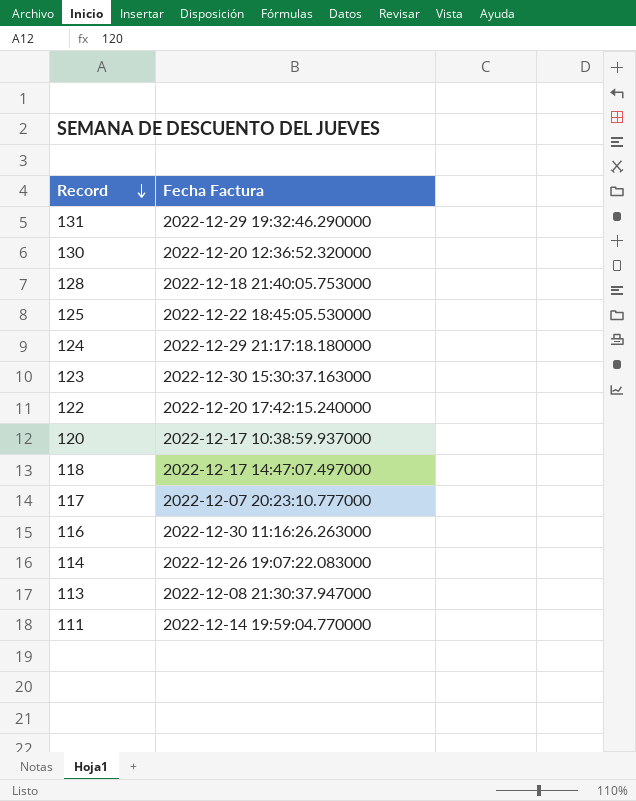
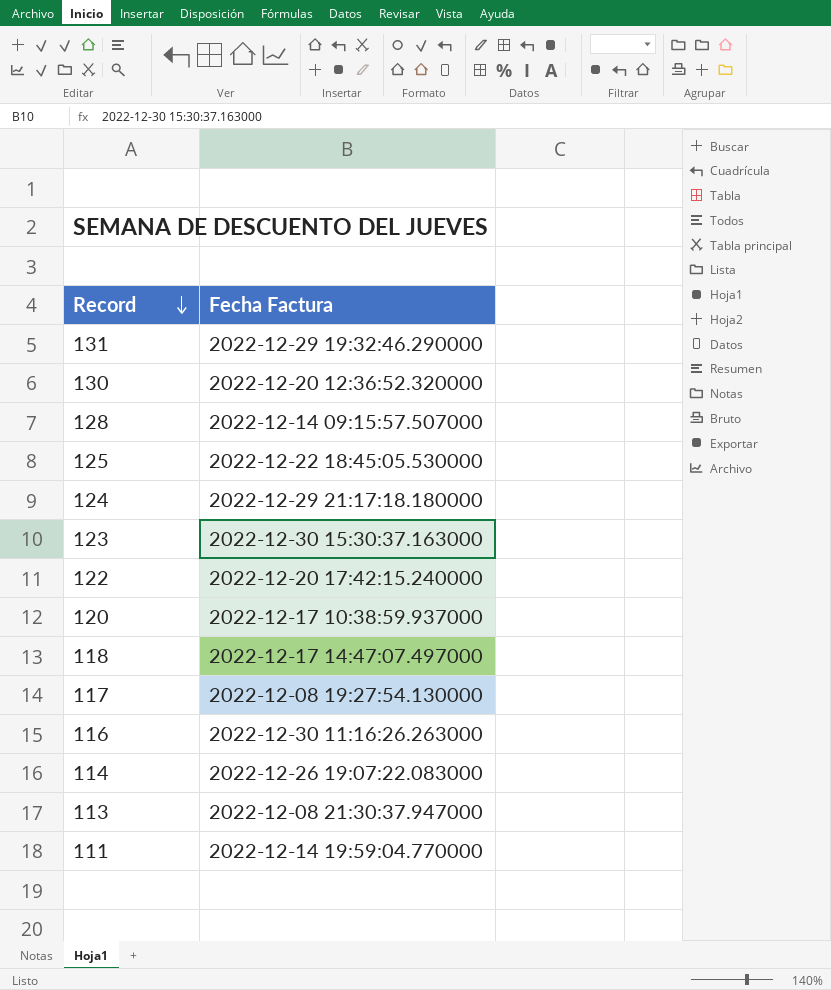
128 | Fecha Factura: 2022-12-18 21:40:05.753000 -> 2022-12-14 09:15:57.507000
117 | Fecha Factura: 2022-12-07 20:23:10.777000 -> 2022-12-08 19:27:54.130000

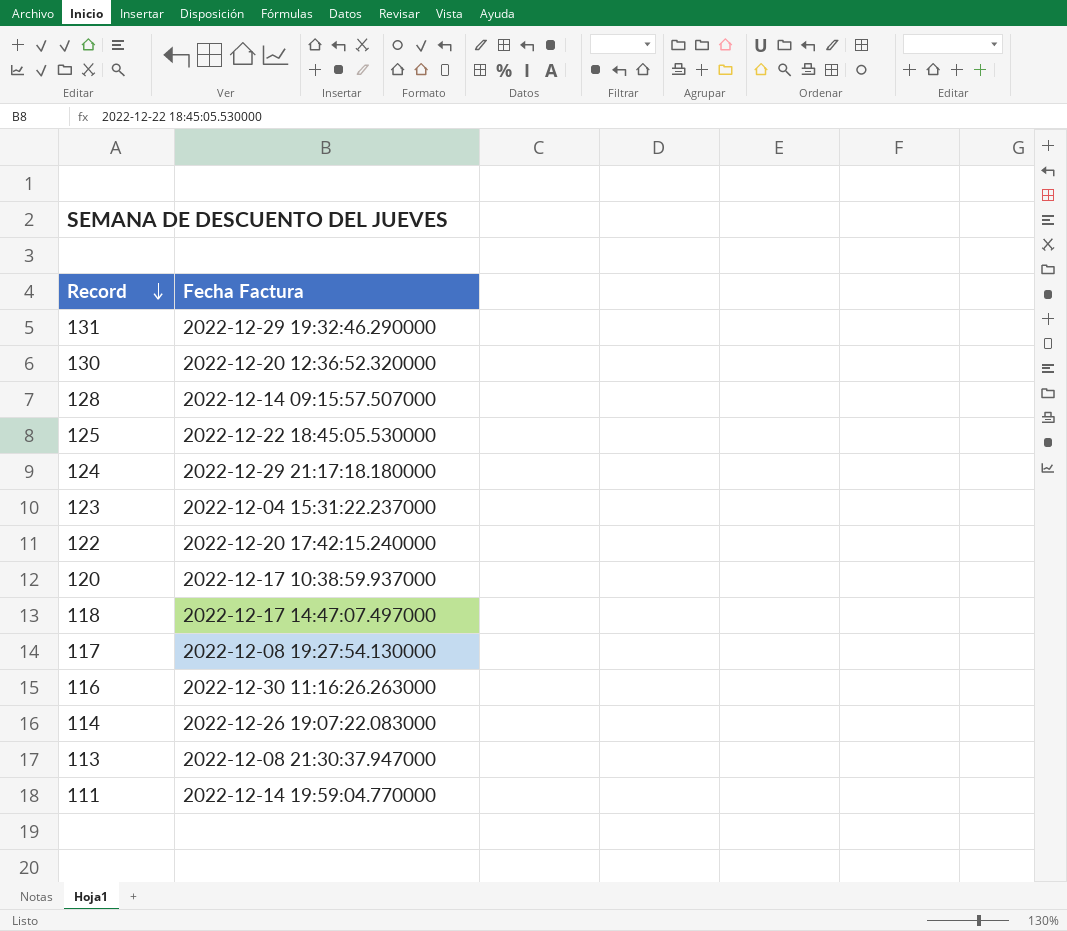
123 | Fecha Factura: 2022-12-30 15:30:37.163000 -> 2022-12-04 15:31:22.237000

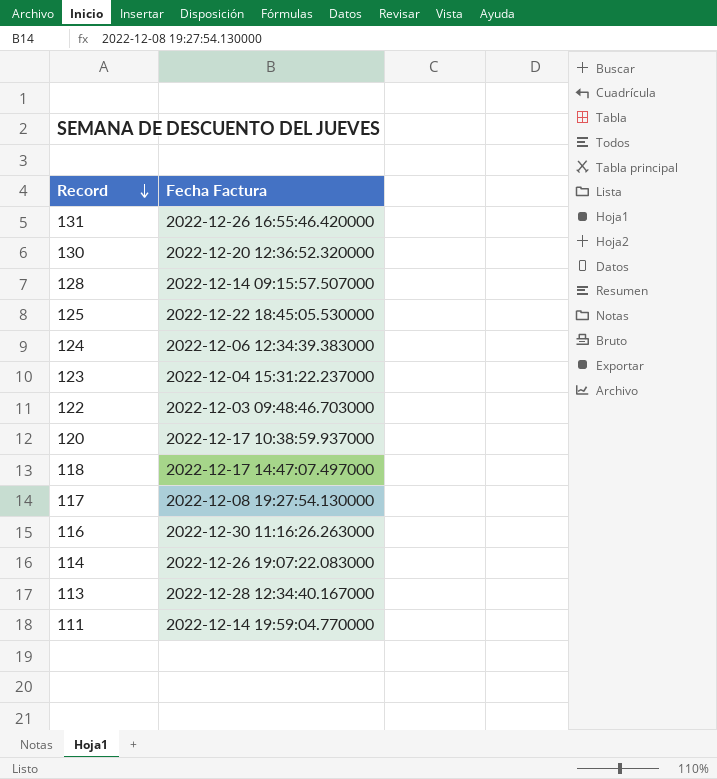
131 | Fecha Factura: 2022-12-29 19:32:46.290000 -> 2022-12-26 16:55:46.420000
124 | Fecha Factura: 2022-12-29 21:17:18.180000 -> 2022-12-06 12:34:39.383000
122 | Fecha Factura: 2022-12-20 17:42:15.240000 -> 2022-12-03 09:48:46.703000
113 | Fecha Factura: 2022-12-08 21:30:37.947000 -> 2022-12-28 12:34:40.167000

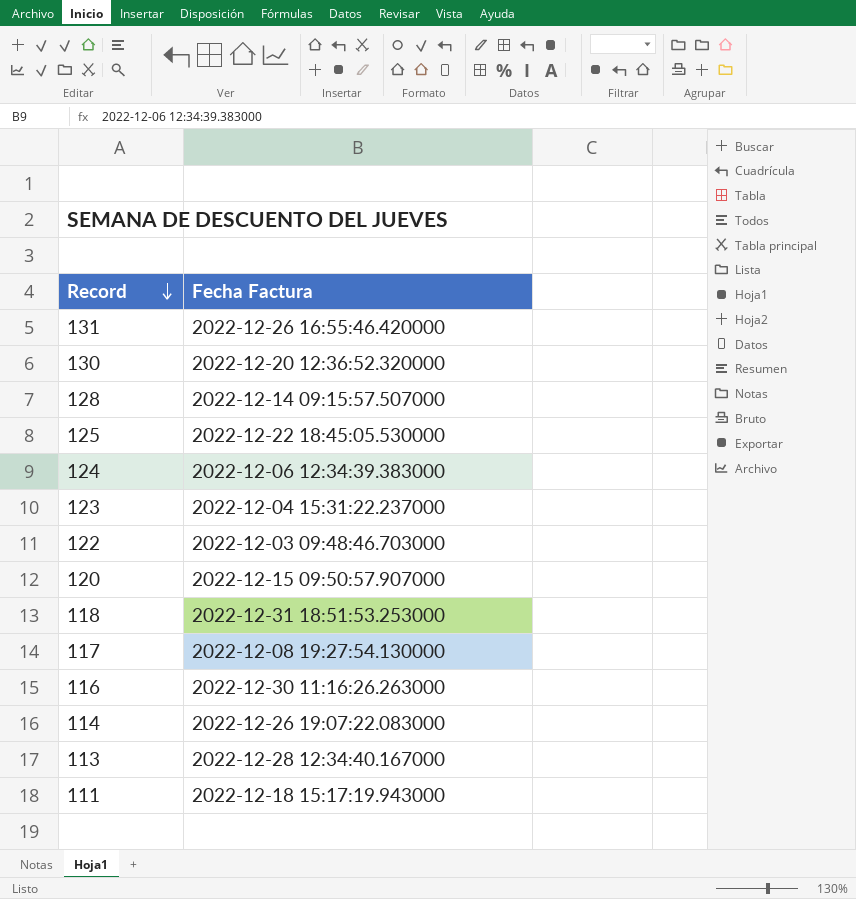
120 | Fecha Factura: 2022-12-17 10:38:59.937000 -> 2022-12-15 09:50:57.907000
118 | Fecha Factura: 2022-12-17 14:47:07.497000 -> 2022-12-31 18:51:53.253000
111 | Fecha Factura: 2022-12-14 19:59:04.770000 -> 2022-12-18 15:17:19.943000

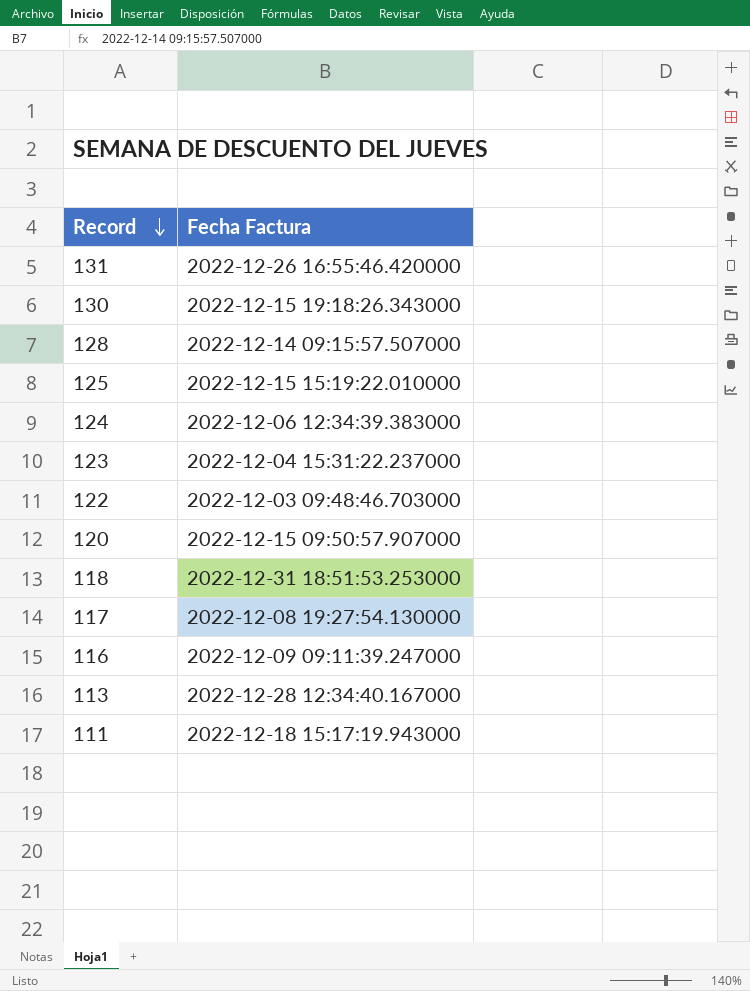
row 114: 2022-12-26 19:07:22.083000 -> none
130 | Fecha Factura: 2022-12-20 12:36:52.320000 -> 2022-12-15 19:18:26.343000
125 | Fecha Factura: 2022-12-22 18:45:05.530000 -> 2022-12-15 15:19:22.010000
116 | Fecha Factura: 2022-12-30 11:16:26.263000 -> 2022-12-09 09:11:39.247000

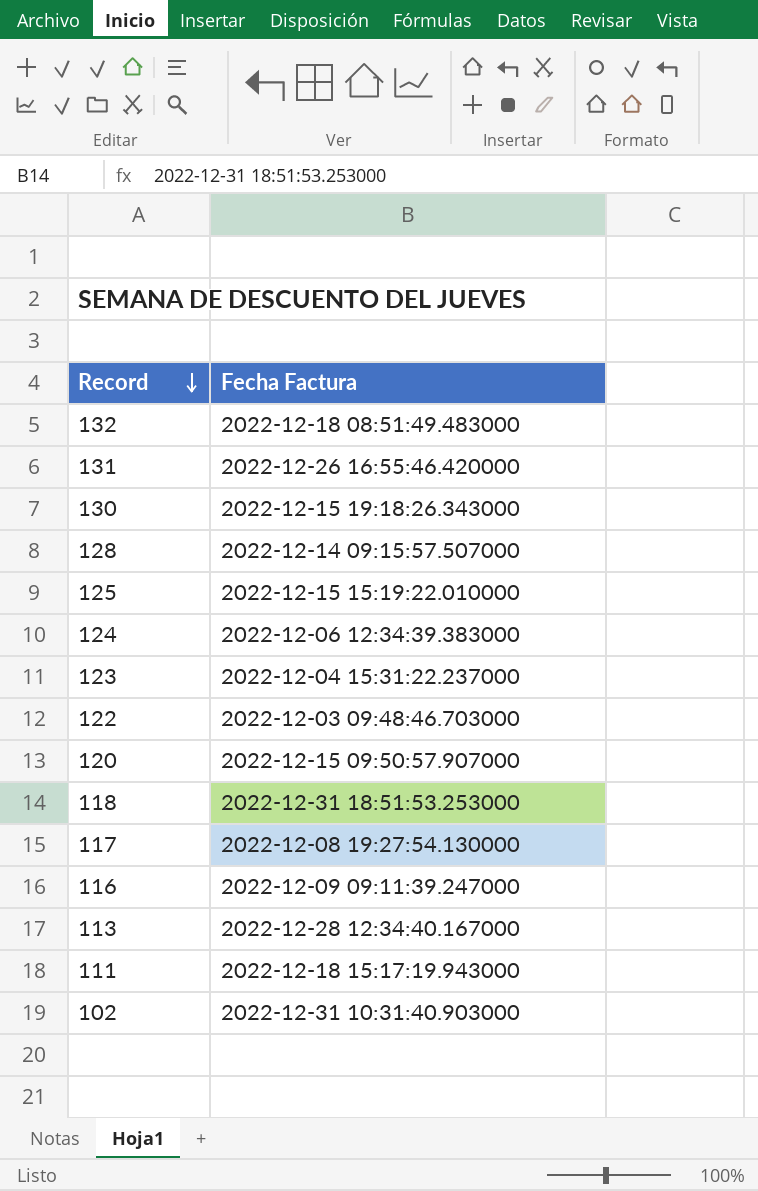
row 132: none -> 2022-12-18 08:51:49.483000
row 102: none -> 2022-12-31 10:31:40.903000

